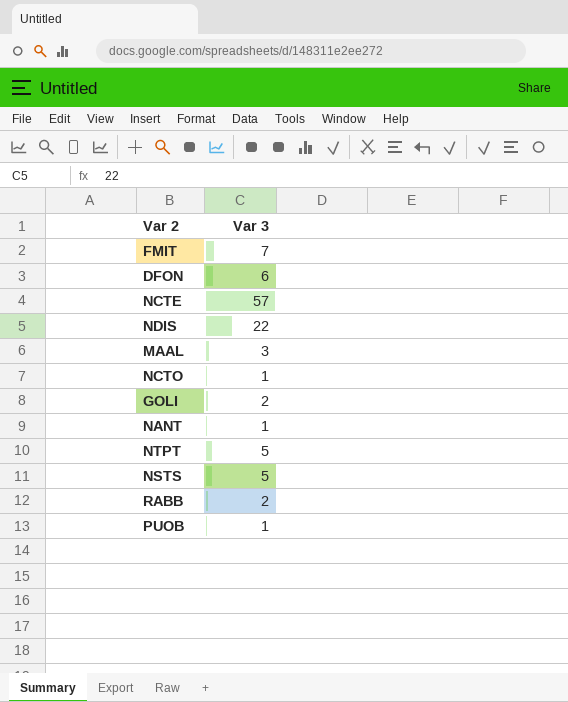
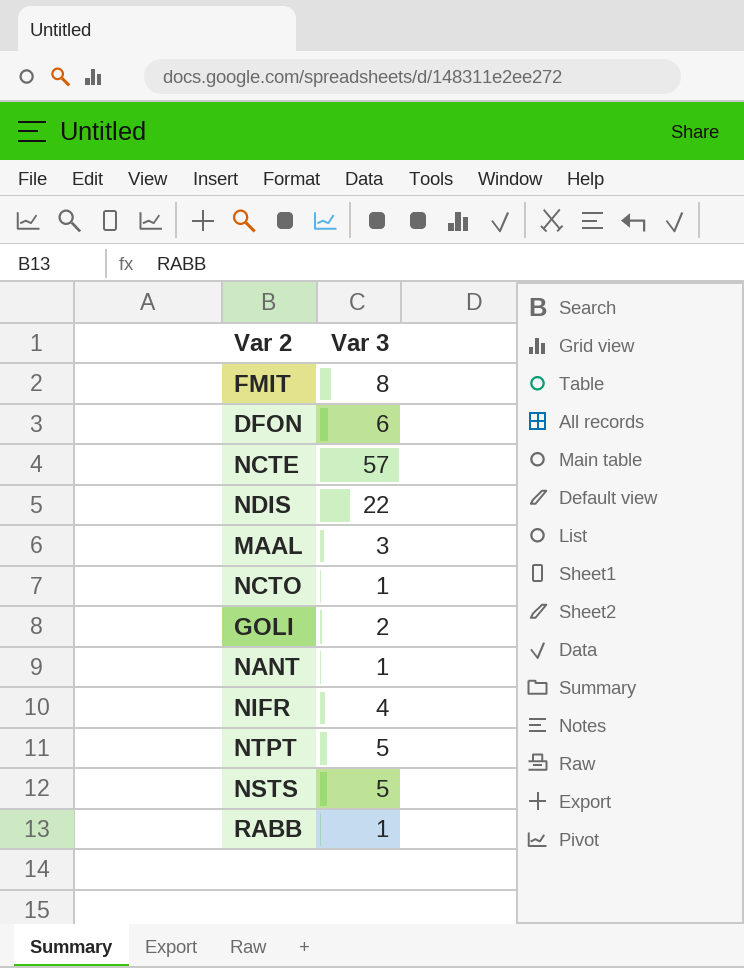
row PUOB: 1 -> none
FMIT | Var 3: 7 -> 8
row NIFR: none -> 4
RABB | Var 3: 2 -> 1

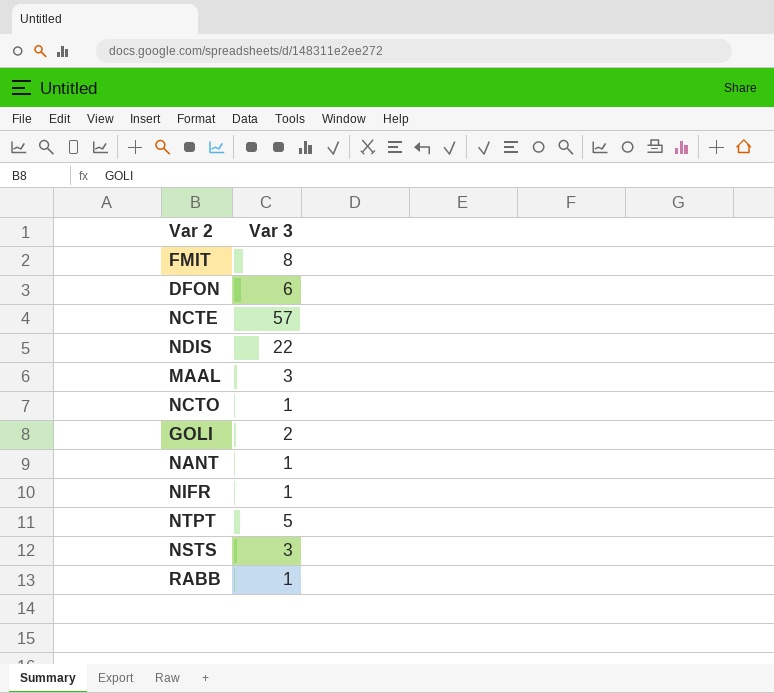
NIFR | Var 3: 4 -> 1
NSTS | Var 3: 5 -> 3

